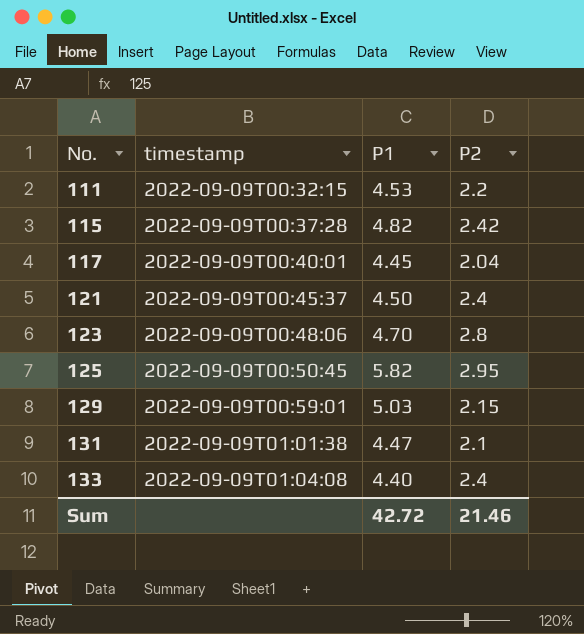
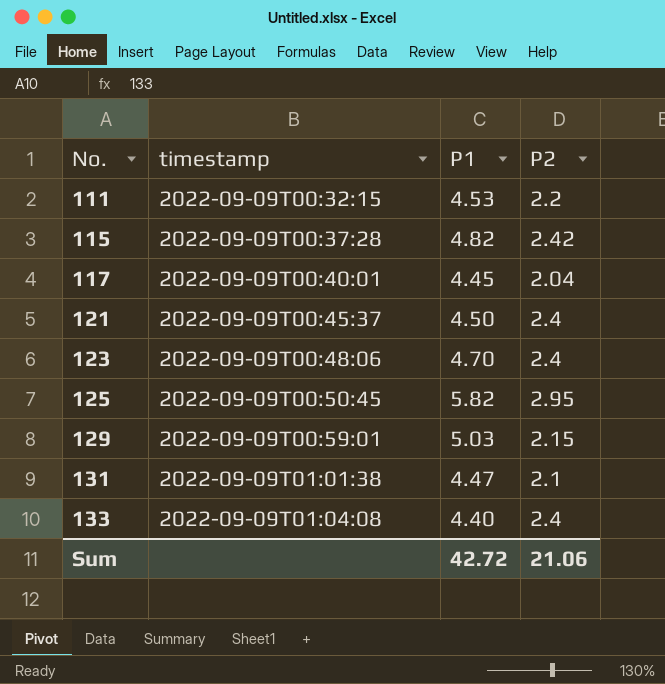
123 | P2: 2.8 -> 2.4
Sum | P2: 21.46 -> 21.06

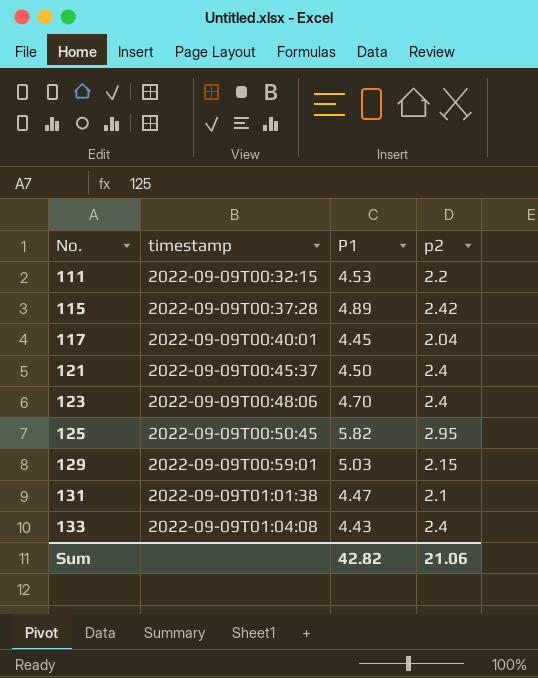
column name: P2 -> p2
115 | P1: 4.82 -> 4.89
133 | P1: 4.40 -> 4.43
Sum | P1: 42.72 -> 42.82

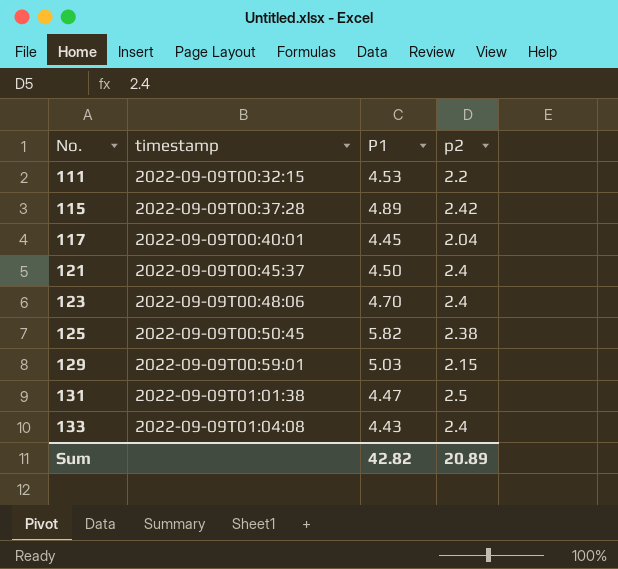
125 | p2: 2.95 -> 2.38
131 | p2: 2.1 -> 2.5
Sum | p2: 21.06 -> 20.89

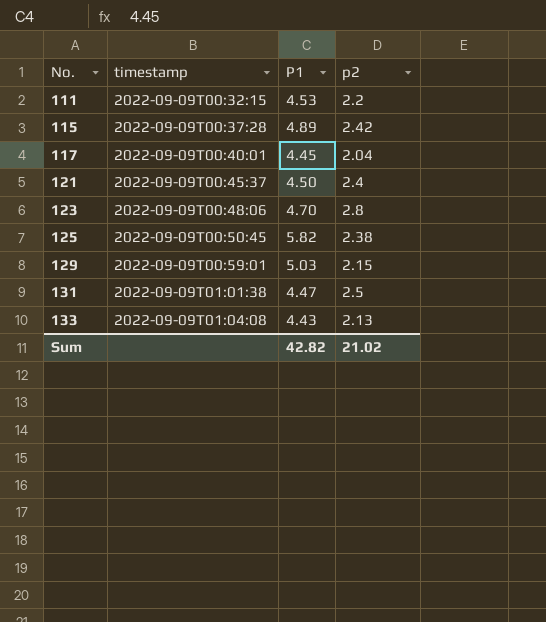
123 | p2: 2.4 -> 2.8
133 | p2: 2.4 -> 2.13
Sum | p2: 20.89 -> 21.02

